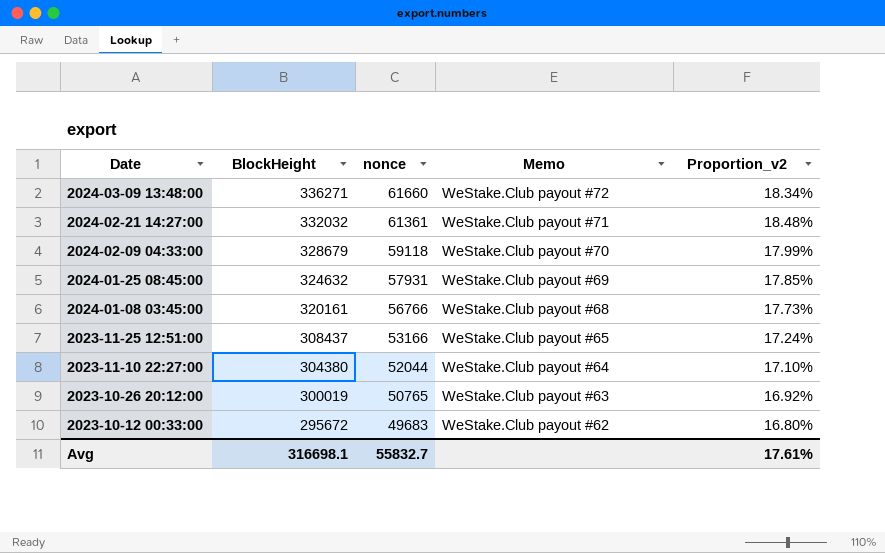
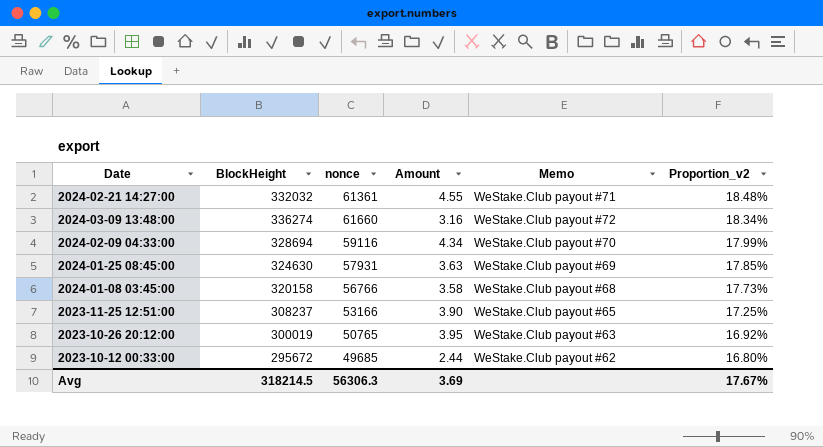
row order: Date descending -> Proportion_v2 descending
column Amount | position: none -> 4
row 2023-11-10 22:27:00: 304380 | 52044 | WeStake.Club payout #64 | 17.10% -> none
2024-03-09 13:48:00 | BlockHeight: 336271 -> 336274
2024-02-09 04:33:00 | BlockHeight: 328679 -> 328694
2024-02-09 04:33:00 | nonce: 59118 -> 59116
2024-01-25 08:45:00 | BlockHeight: 324632 -> 324630
2024-01-08 03:45:00 | BlockHeight: 320161 -> 320158
2023-11-25 12:51:00 | BlockHeight: 308437 -> 308237
2023-11-25 12:51:00 | Proportion_v2: 17.24% -> 17.25%
2023-10-12 00:33:00 | nonce: 49683 -> 49685
Avg | BlockHeight: 316698.1 -> 318214.5
Avg | nonce: 55832.7 -> 56306.3
Avg | Proportion_v2: 17.61% -> 17.67%

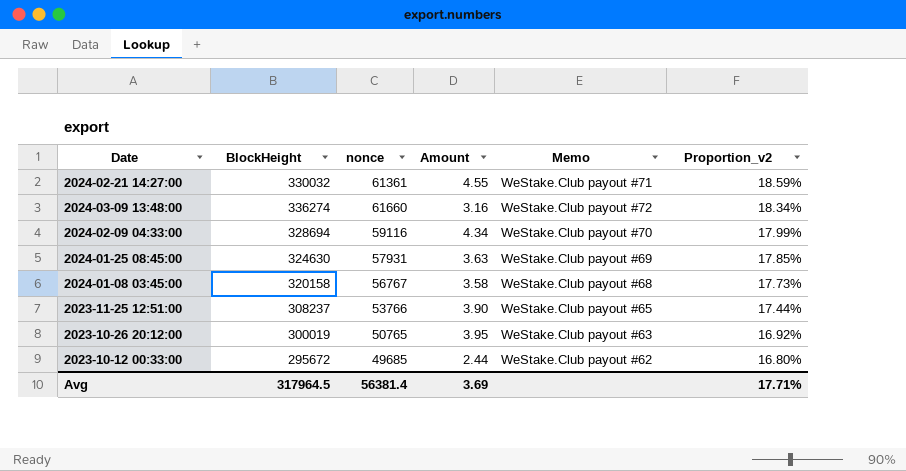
2024-02-21 14:27:00 | BlockHeight: 332032 -> 330032
2024-02-21 14:27:00 | Proportion_v2: 18.48% -> 18.59%
2024-01-08 03:45:00 | nonce: 56766 -> 56767
2023-11-25 12:51:00 | nonce: 53166 -> 53766
2023-11-25 12:51:00 | Proportion_v2: 17.25% -> 17.44%
Avg | BlockHeight: 318214.5 -> 317964.5
Avg | nonce: 56306.3 -> 56381.4
Avg | Proportion_v2: 17.67% -> 17.71%

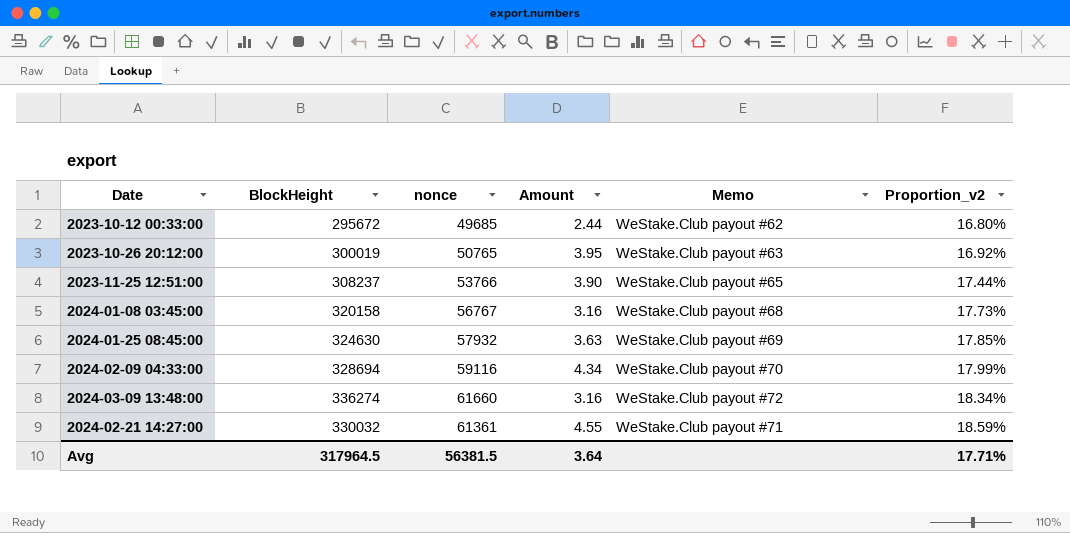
row order: Proportion_v2 descending -> Proportion_v2 ascending
2024-01-08 03:45:00 | Amount: 3.58 -> 3.16
2024-01-25 08:45:00 | nonce: 57931 -> 57932
Avg | nonce: 56381.4 -> 56381.5
Avg | Amount: 3.69 -> 3.64

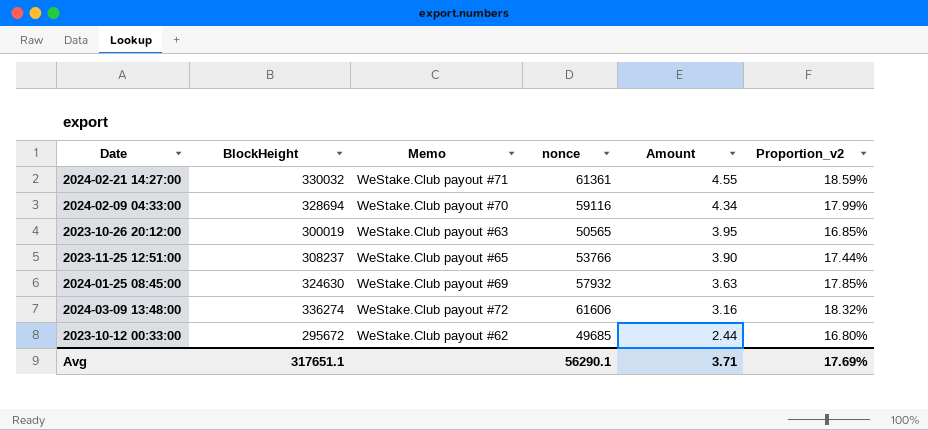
row order: Proportion_v2 ascending -> Amount descending
column Memo | position: 5 -> 3
row 2024-01-08 03:45:00: 320158 | 56767 | 3.16 | WeStake.Club payout #68 | 17.73% -> none
2023-10-26 20:12:00 | nonce: 50765 -> 50565
2023-10-26 20:12:00 | Proportion_v2: 16.92% -> 16.85%
2024-03-09 13:48:00 | nonce: 61660 -> 61606
2024-03-09 13:48:00 | Proportion_v2: 18.34% -> 18.32%
Avg | BlockHeight: 317964.5 -> 317651.1
Avg | nonce: 56381.5 -> 56290.1
Avg | Amount: 3.64 -> 3.71
Avg | Proportion_v2: 17.71% -> 17.69%

